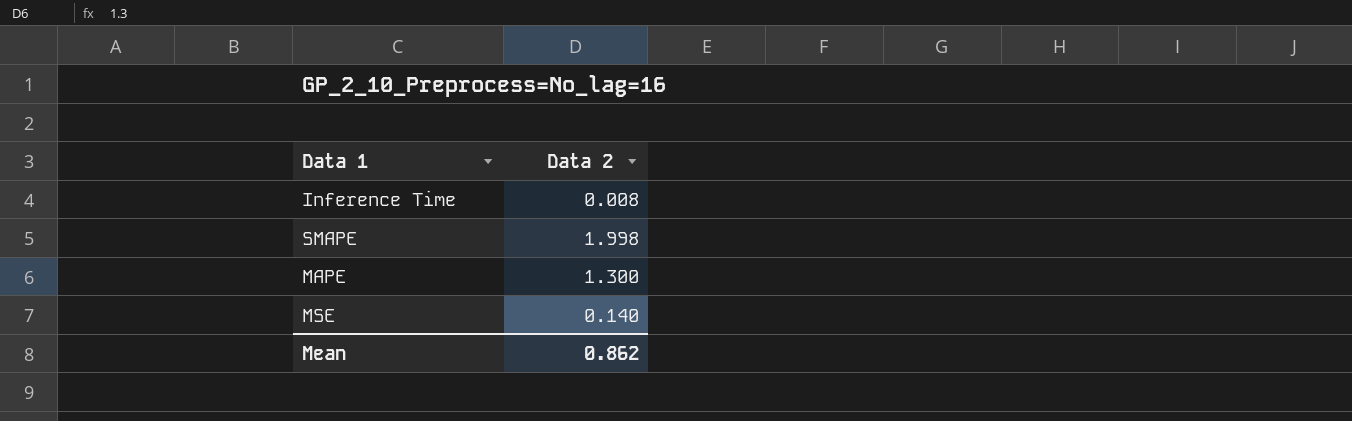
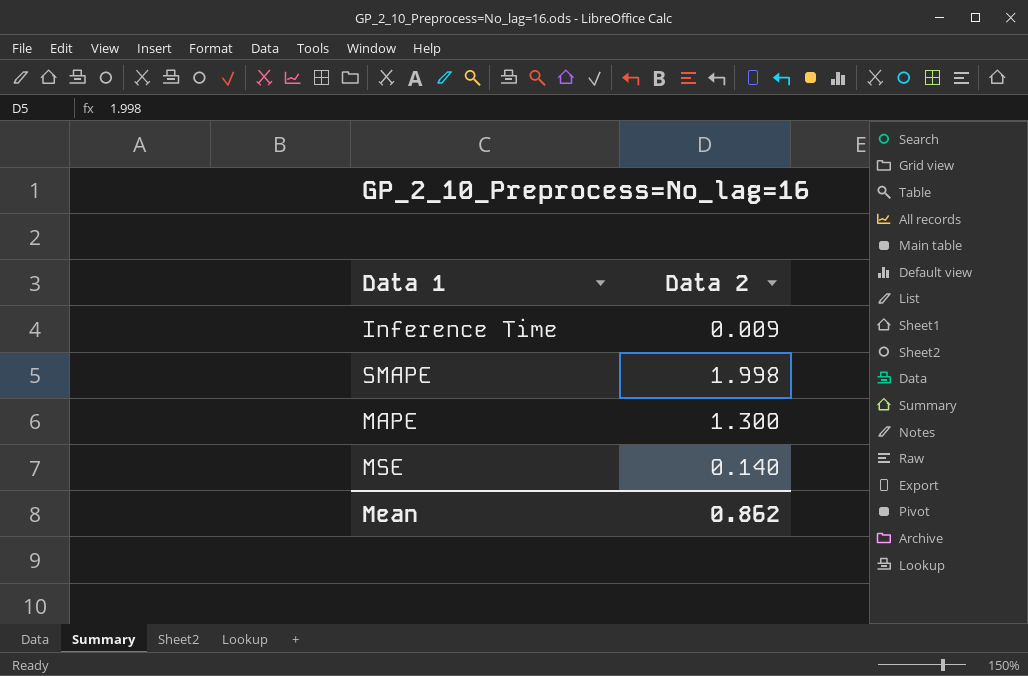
Inference Time | Data 2: 0.008 -> 0.009

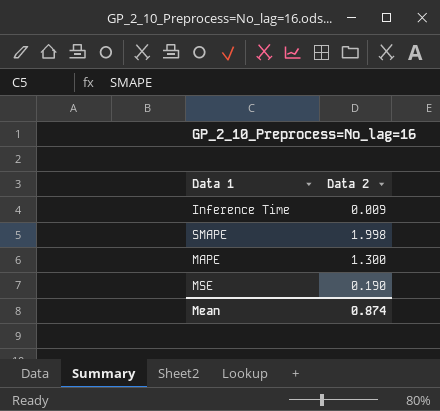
MSE | Data 2: 0.140 -> 0.190
Mean | Data 2: 0.862 -> 0.874

